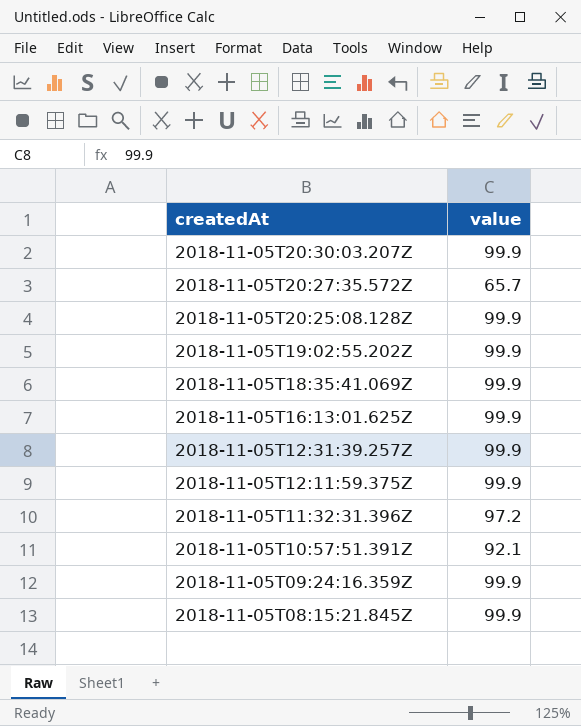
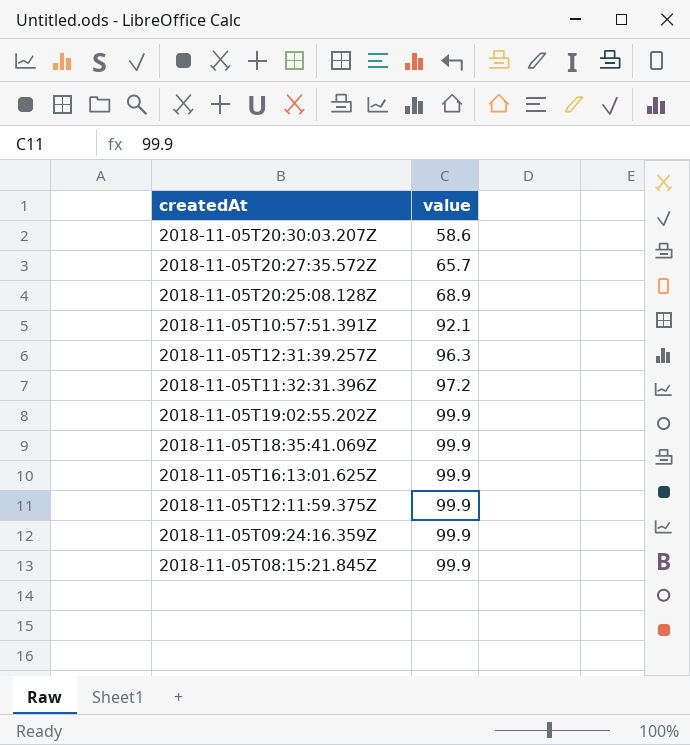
row order: createdAt descending -> value ascending
2018-11-05T20:30:03.207Z | value: 99.9 -> 58.6
2018-11-05T20:25:08.128Z | value: 99.9 -> 68.9
2018-11-05T12:31:39.257Z | value: 99.9 -> 96.3

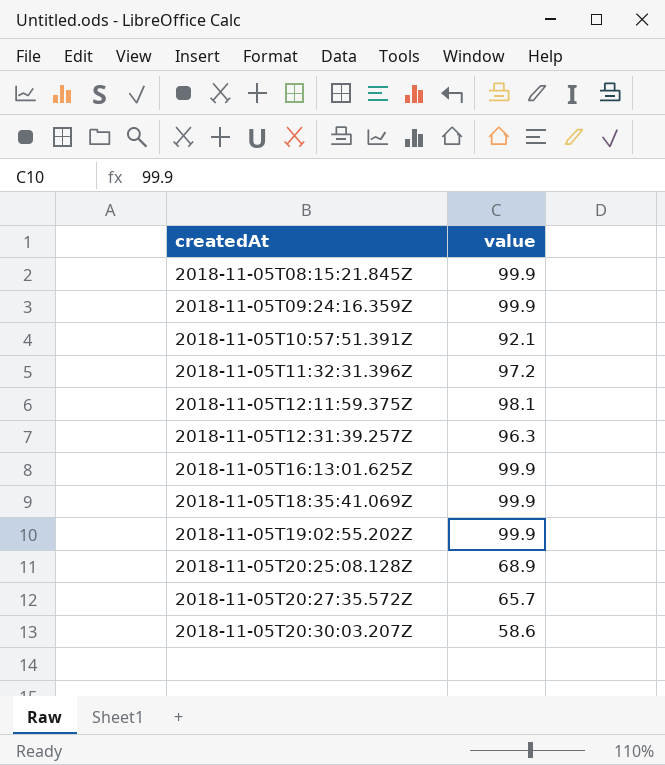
row order: value ascending -> createdAt ascending
2018-11-05T12:11:59.375Z | value: 99.9 -> 98.1

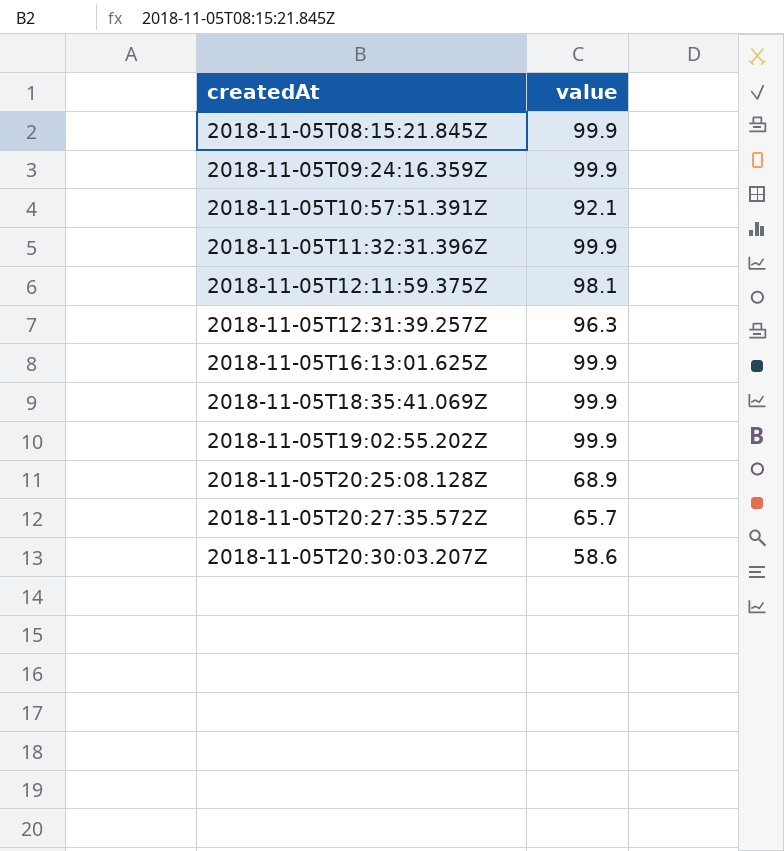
2018-11-05T11:32:31.396Z | value: 97.2 -> 99.9

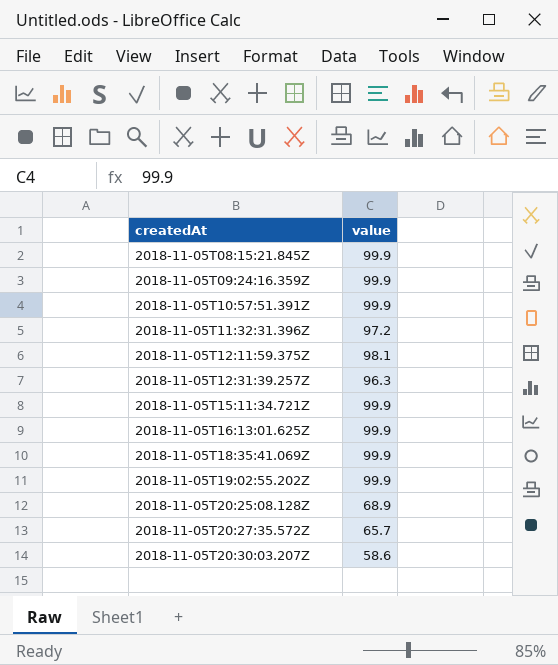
2018-11-05T10:57:51.391Z | value: 92.1 -> 99.9
2018-11-05T11:32:31.396Z | value: 99.9 -> 97.2
row 2018-11-05T15:11:34.721Z: none -> 99.9

